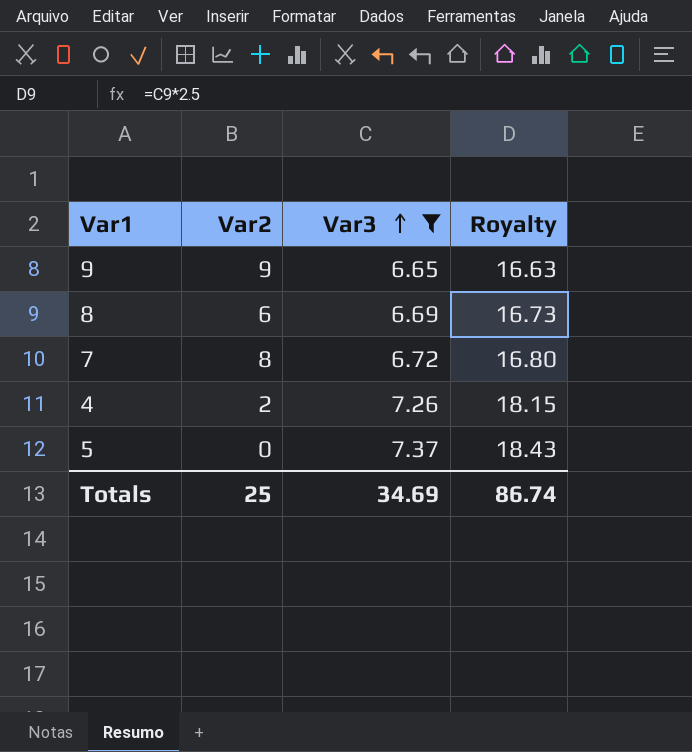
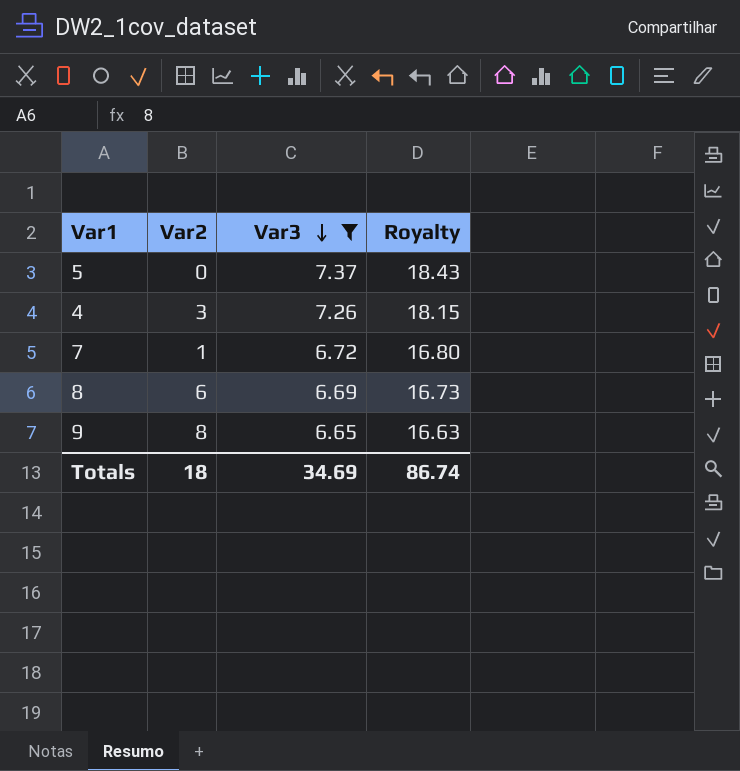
row order: Var3 ascending -> Var3 descending
4 | Var2: 2 -> 3
7 | Var2: 8 -> 1
9 | Var2: 9 -> 8
Totals | Var2: 25 -> 18

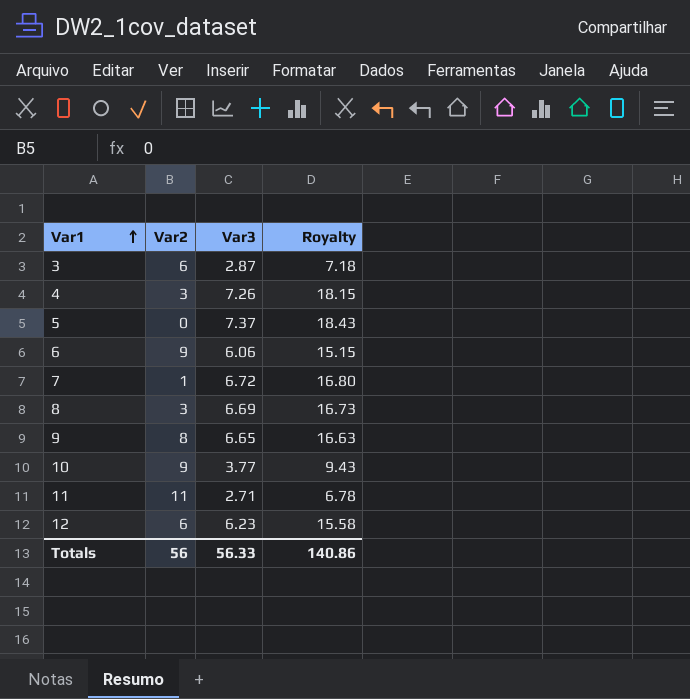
filter: Var3 >= 6.65 -> none
row order: Var3 descending -> Var1 ascending
8 | Var2: 6 -> 3
Totals | Var2: 18 -> 56
Totals | Var3: 34.69 -> 56.33
Totals | Royalty: 86.74 -> 140.86

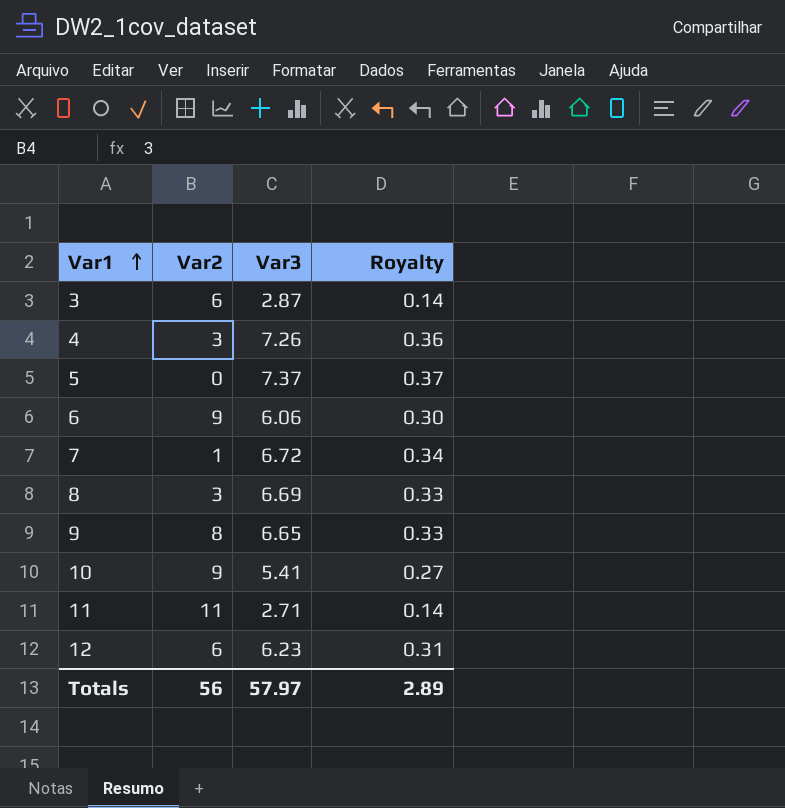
column Royalty | formula: [Var3] * 2.5 -> [Var3] * 0.05
10 | Var3: 3.77 -> 5.41
Totals | Var3: 56.33 -> 57.97
Totals | Royalty: 140.86 -> 2.89

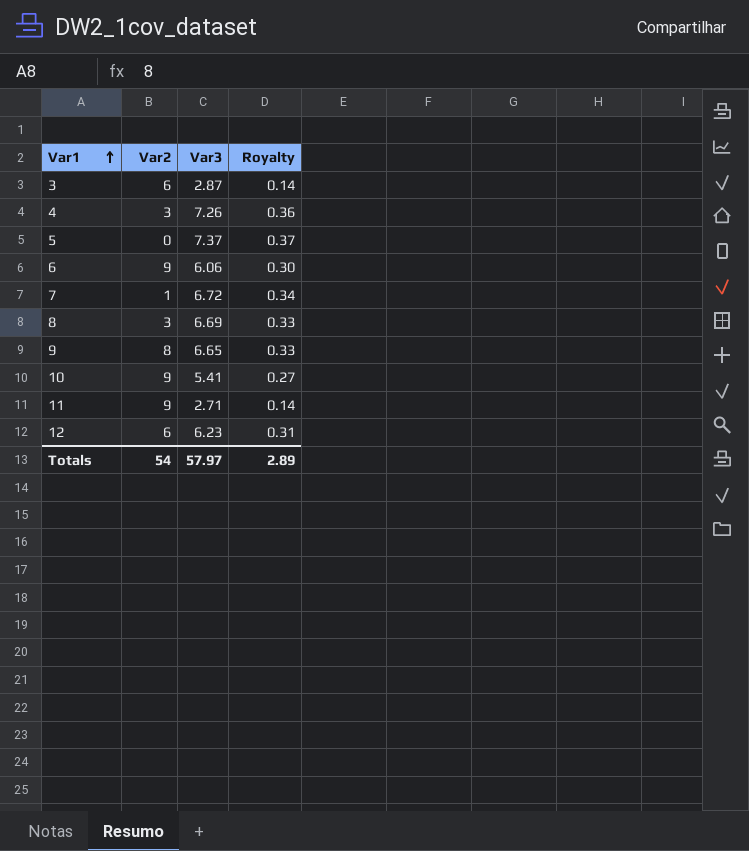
11 | Var2: 11 -> 9
Totals | Var2: 56 -> 54

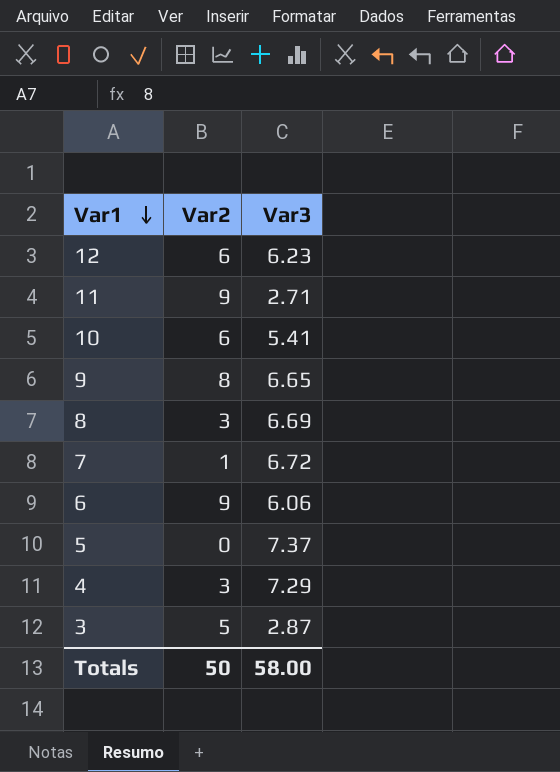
row order: Var1 ascending -> Var1 descending
column Royalty | formula: [Var3] * 0.05 -> none
10 | Var2: 9 -> 6
4 | Var3: 7.26 -> 7.29
3 | Var2: 6 -> 5
Totals | Var2: 54 -> 50
Totals | Var3: 57.97 -> 58.00

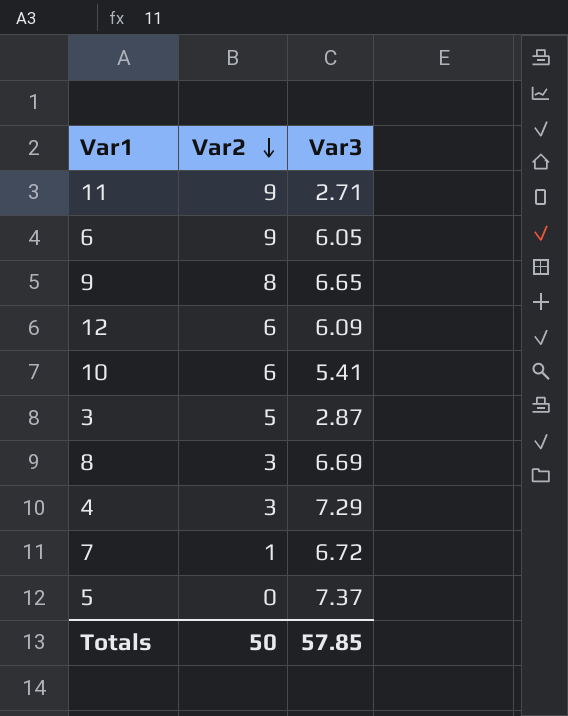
row order: Var1 descending -> Var2 descending
6 | Var3: 6.06 -> 6.05
12 | Var3: 6.23 -> 6.09
Totals | Var3: 58.00 -> 57.85

